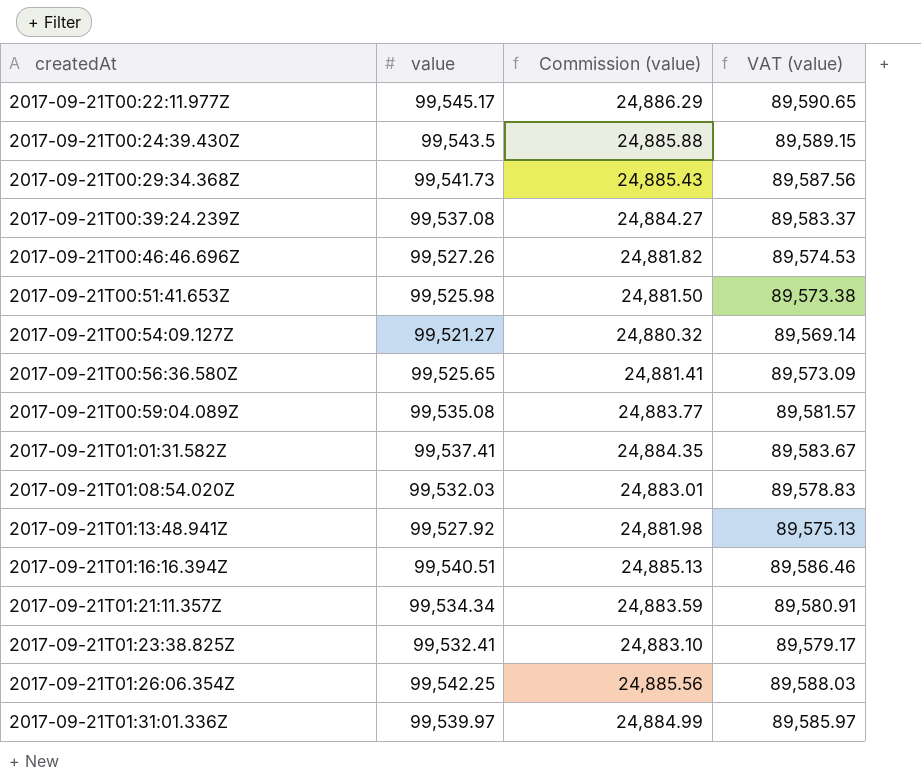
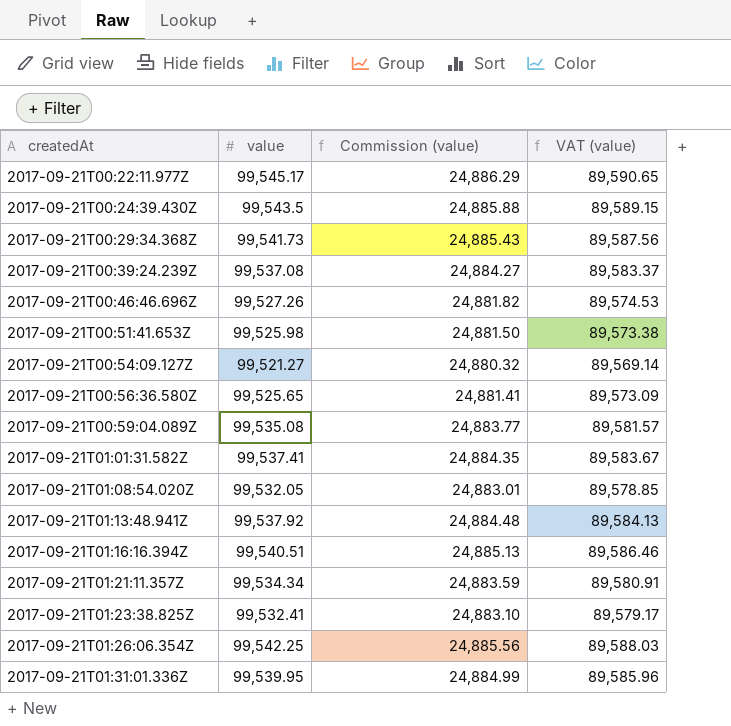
2017-09-21T01:08:54.020Z | value: 99,532.03 -> 99,532.05
2017-09-21T01:08:54.020Z | VAT (value): 89,578.83 -> 89,578.85
2017-09-21T01:13:48.941Z | value: 99,527.92 -> 99,537.92
2017-09-21T01:13:48.941Z | Commission (value): 24,881.98 -> 24,884.48
2017-09-21T01:13:48.941Z | VAT (value): 89,575.13 -> 89,584.13
2017-09-21T01:31:01.336Z | value: 99,539.97 -> 99,539.95
2017-09-21T01:31:01.336Z | VAT (value): 89,585.97 -> 89,585.96

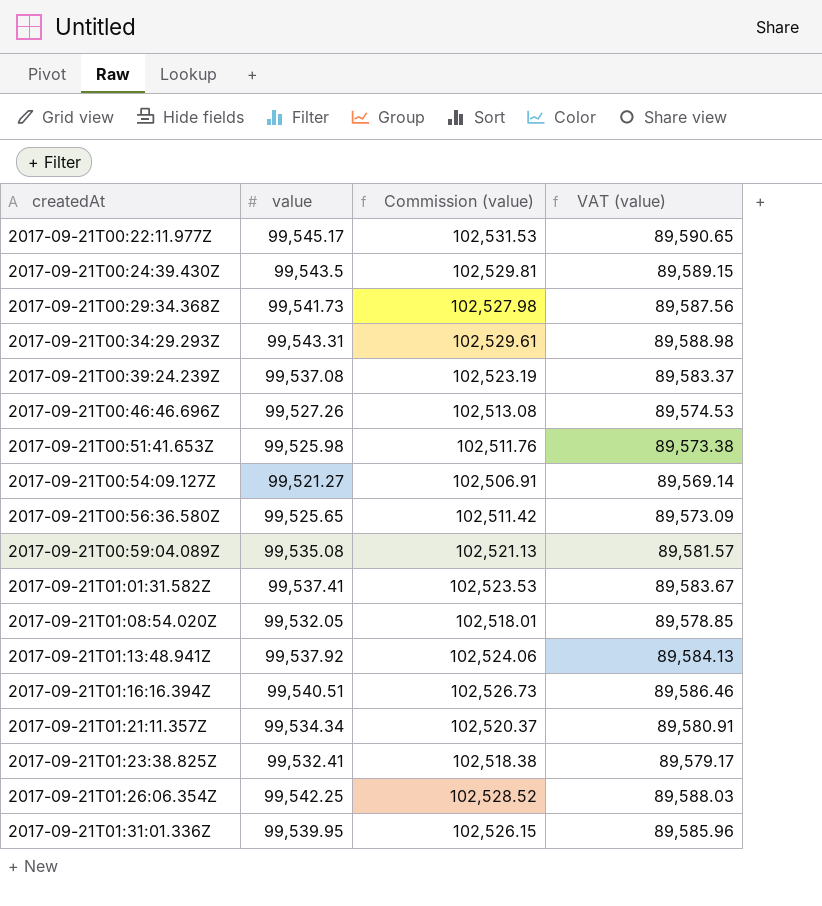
column Commission (value) | formula: [value] * 0.25 -> [value] * 1.03
row 2017-09-21T00:34:29.293Z: none -> 99,543.31 | 102,529.61 | 89,588.98

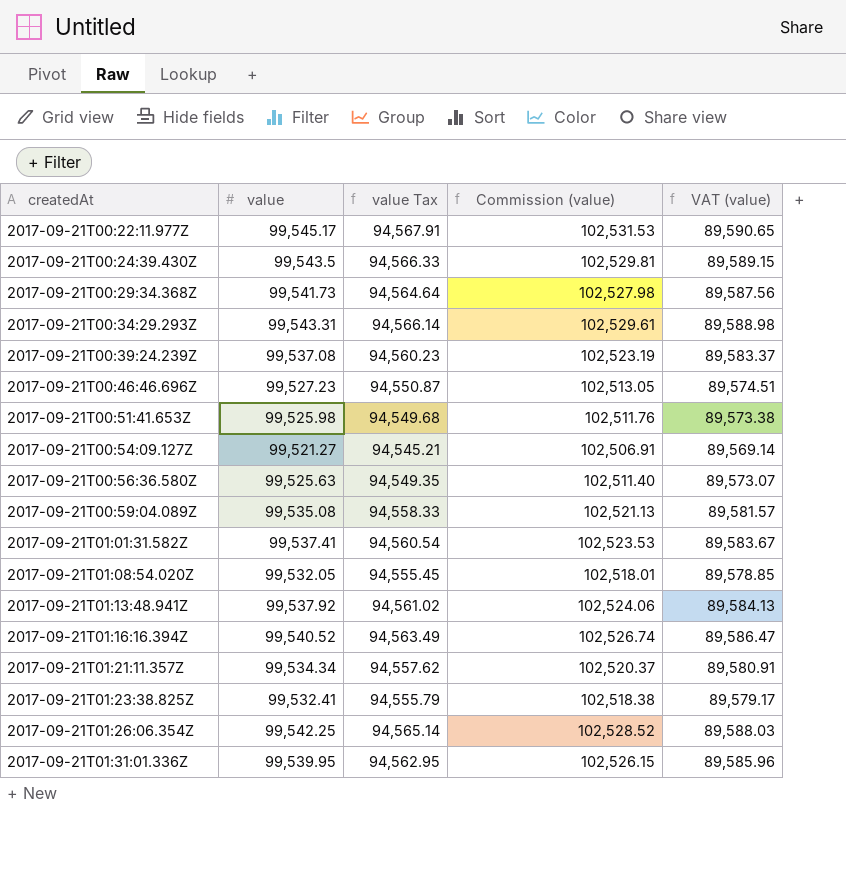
column value Tax | formula: none -> [value] * 0.95
2017-09-21T00:46:46.696Z | value: 99,527.26 -> 99,527.23
2017-09-21T00:46:46.696Z | Commission (value): 102,513.08 -> 102,513.05
2017-09-21T00:46:46.696Z | VAT (value): 89,574.53 -> 89,574.51
2017-09-21T00:56:36.580Z | value: 99,525.65 -> 99,525.63
2017-09-21T00:56:36.580Z | Commission (value): 102,511.42 -> 102,511.40
2017-09-21T00:56:36.580Z | VAT (value): 89,573.09 -> 89,573.07
2017-09-21T01:16:16.394Z | value: 99,540.51 -> 99,540.52
2017-09-21T01:16:16.394Z | Commission (value): 102,526.73 -> 102,526.74
2017-09-21T01:16:16.394Z | VAT (value): 89,586.46 -> 89,586.47

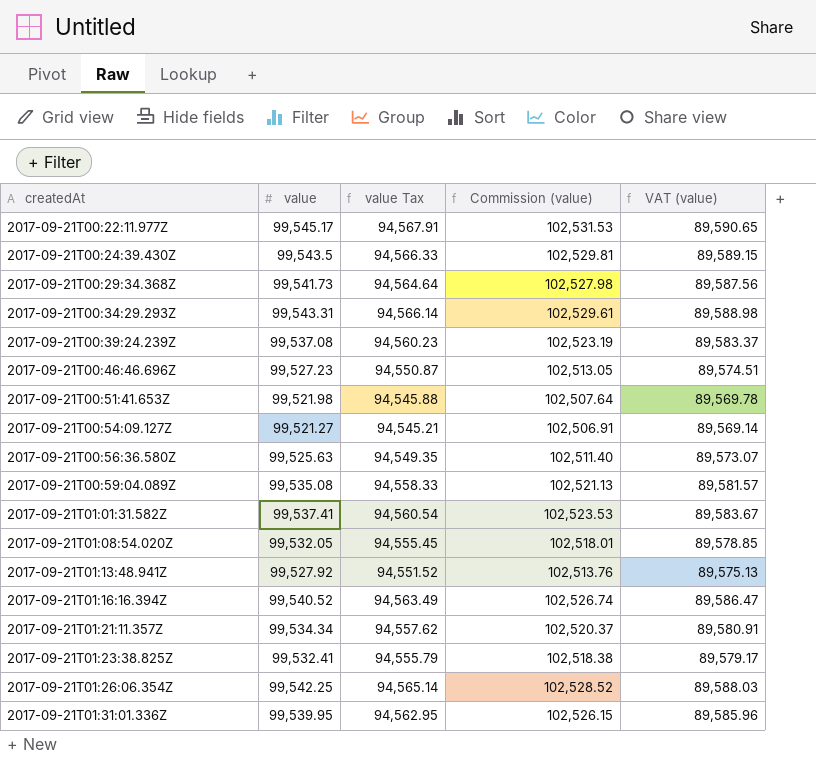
2017-09-21T00:51:41.653Z | value: 99,525.98 -> 99,521.98
2017-09-21T00:51:41.653Z | value Tax: 94,549.68 -> 94,545.88
2017-09-21T00:51:41.653Z | Commission (value): 102,511.76 -> 102,507.64
2017-09-21T00:51:41.653Z | VAT (value): 89,573.38 -> 89,569.78
2017-09-21T01:13:48.941Z | value: 99,537.92 -> 99,527.92
2017-09-21T01:13:48.941Z | value Tax: 94,561.02 -> 94,551.52
2017-09-21T01:13:48.941Z | Commission (value): 102,524.06 -> 102,513.76
2017-09-21T01:13:48.941Z | VAT (value): 89,584.13 -> 89,575.13

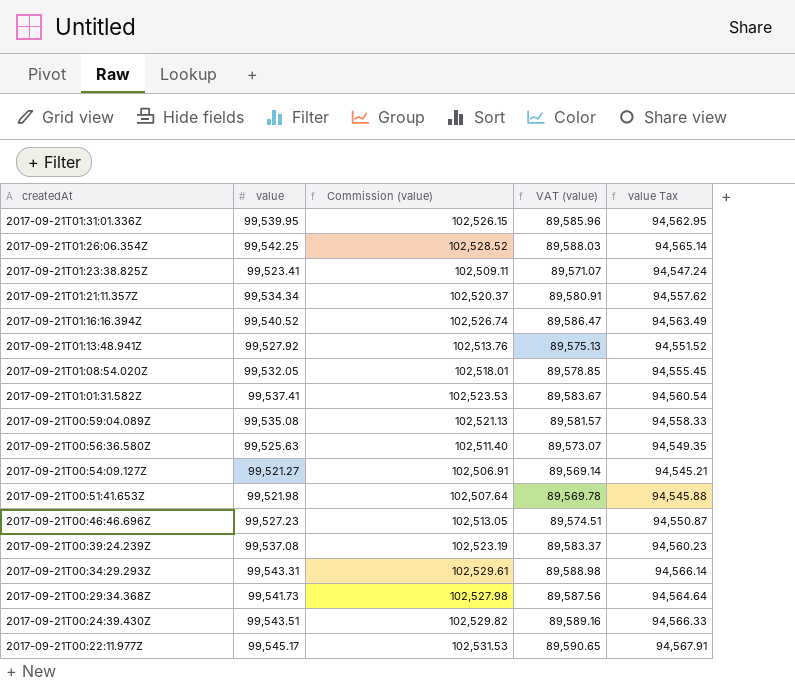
row order: createdAt ascending -> createdAt descending
column value Tax | position: 3 -> 5
2017-09-21T01:23:38.825Z | value: 99,532.41 -> 99,523.41
2017-09-21T01:23:38.825Z | Commission (value): 102,518.38 -> 102,509.11
2017-09-21T01:23:38.825Z | VAT (value): 89,579.17 -> 89,571.07
2017-09-21T01:23:38.825Z | value Tax: 94,555.79 -> 94,547.24
2017-09-21T00:24:39.430Z | value: 99,543.5 -> 99,543.51
2017-09-21T00:24:39.430Z | Commission (value): 102,529.81 -> 102,529.82
2017-09-21T00:24:39.430Z | VAT (value): 89,589.15 -> 89,589.16

